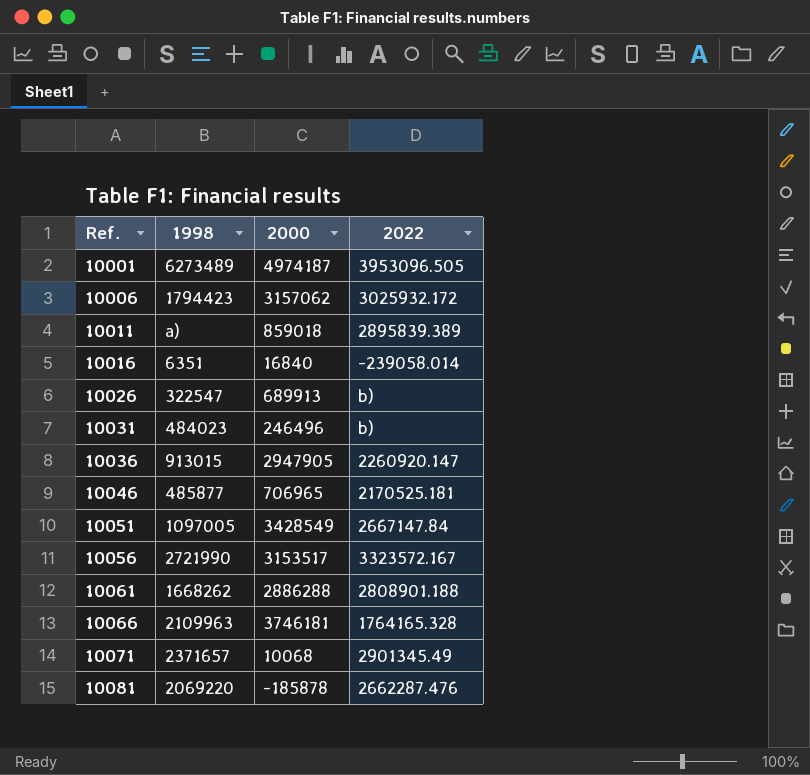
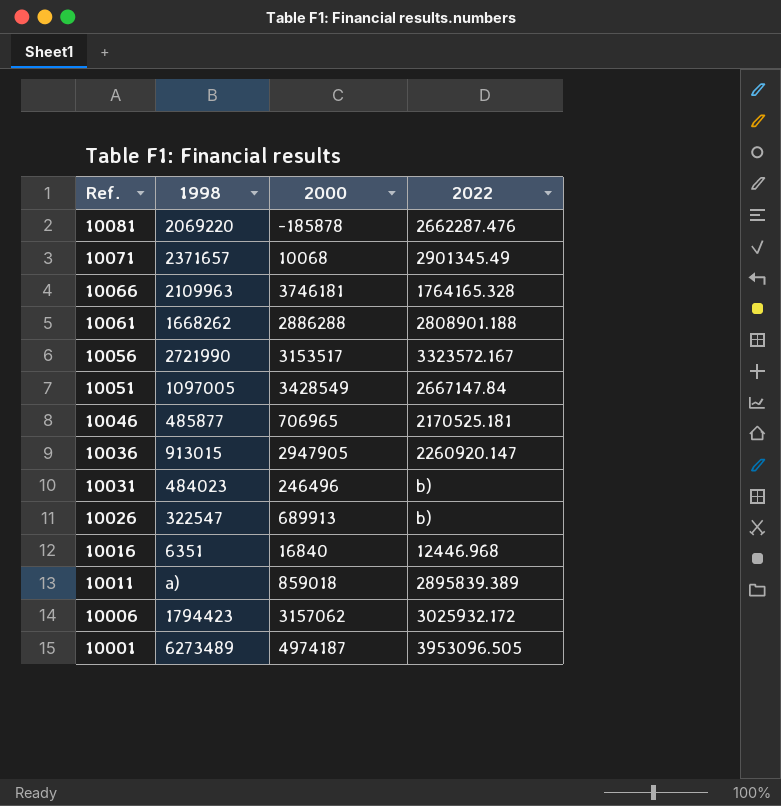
row order: Ref. ascending -> Ref. descending
10016 | 2022: -239058.014 -> 12446.968

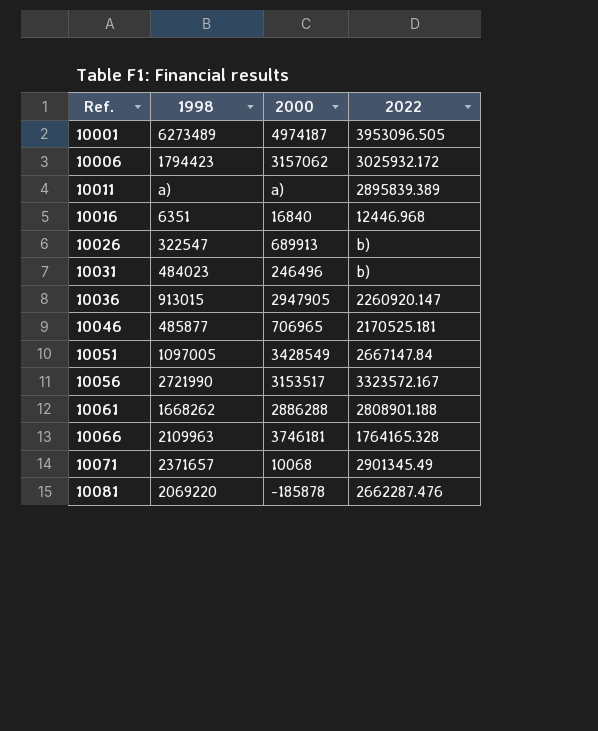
row order: Ref. descending -> Ref. ascending
10011 | 2000: 859018 -> a)

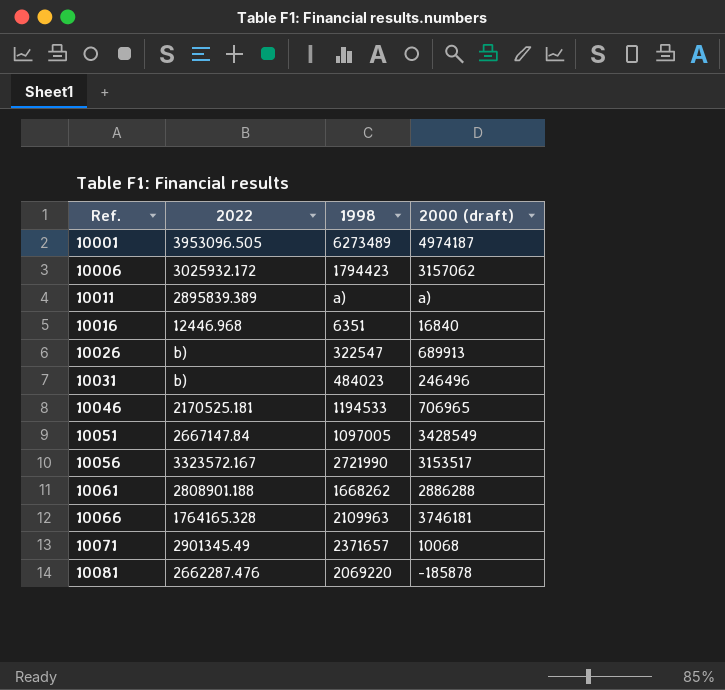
column 2022 | position: 4 -> 2
column name: 2000 -> 2000 (draft)
row 10036: 913015 | 2947905 | 2260920.147 -> none
10046 | 1998: 485877 -> 1194533

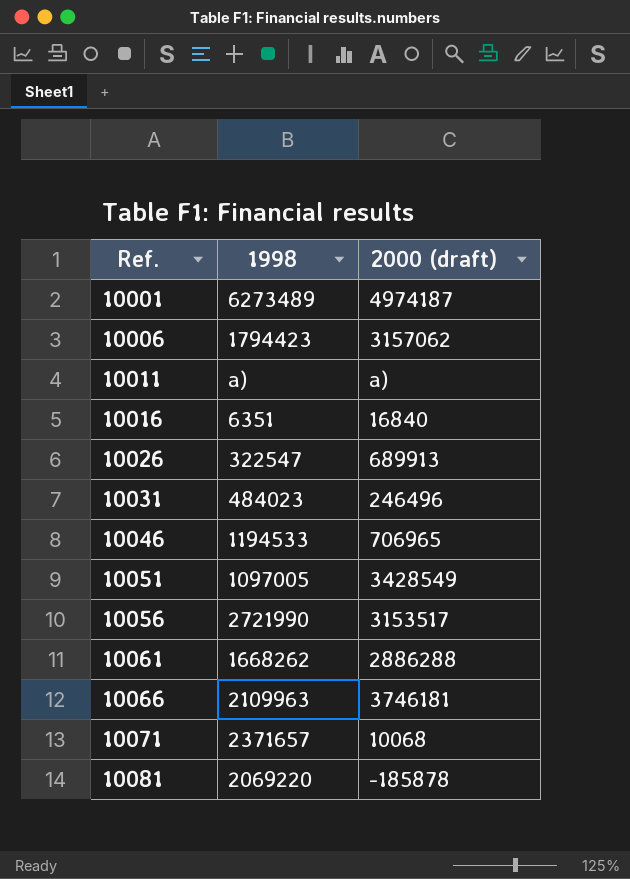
column 2022 | position: 2 -> none

